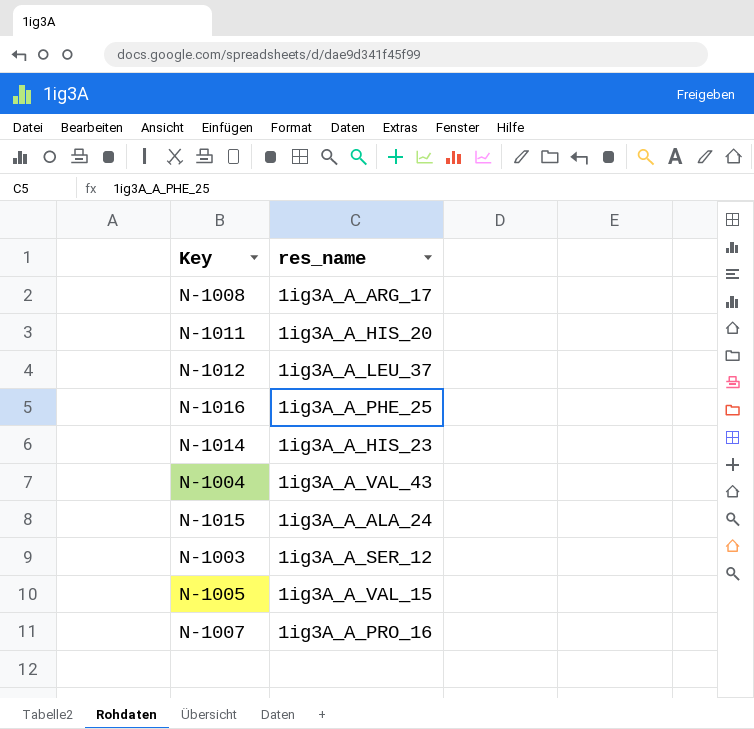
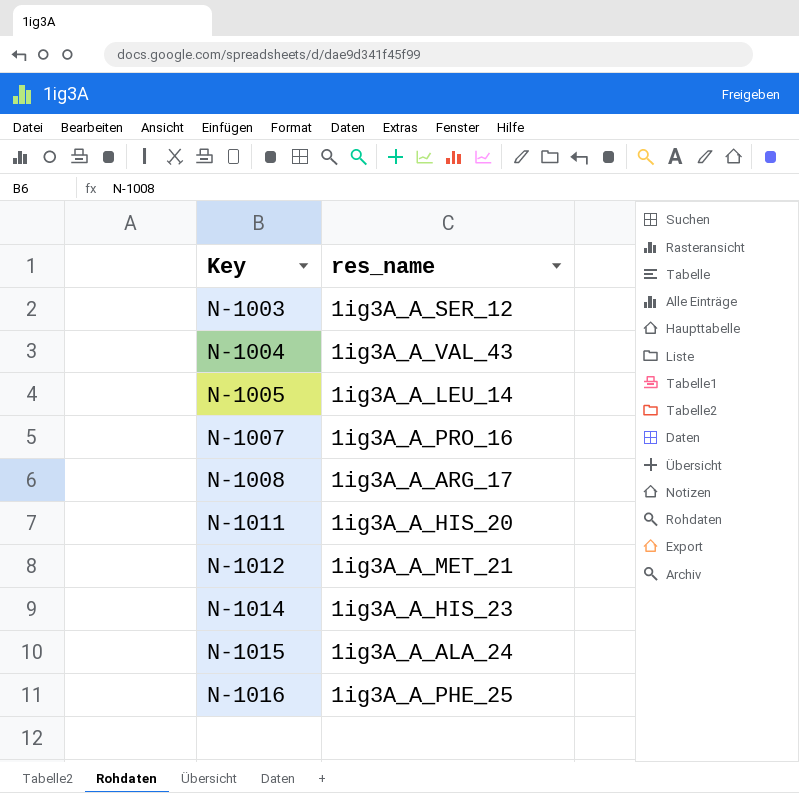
row order: none -> Key ascending
N-1005 | res_name: 1ig3A_A_VAL_15 -> 1ig3A_A_LEU_14
N-1012 | res_name: 1ig3A_A_LEU_37 -> 1ig3A_A_MET_21

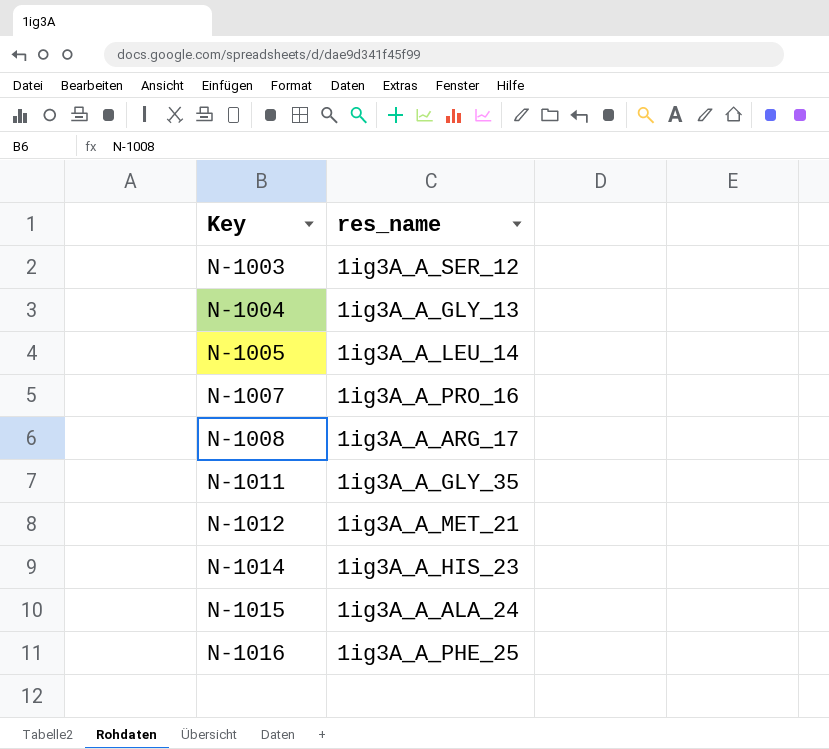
N-1004 | res_name: 1ig3A_A_VAL_43 -> 1ig3A_A_GLY_13
N-1011 | res_name: 1ig3A_A_HIS_20 -> 1ig3A_A_GLY_35

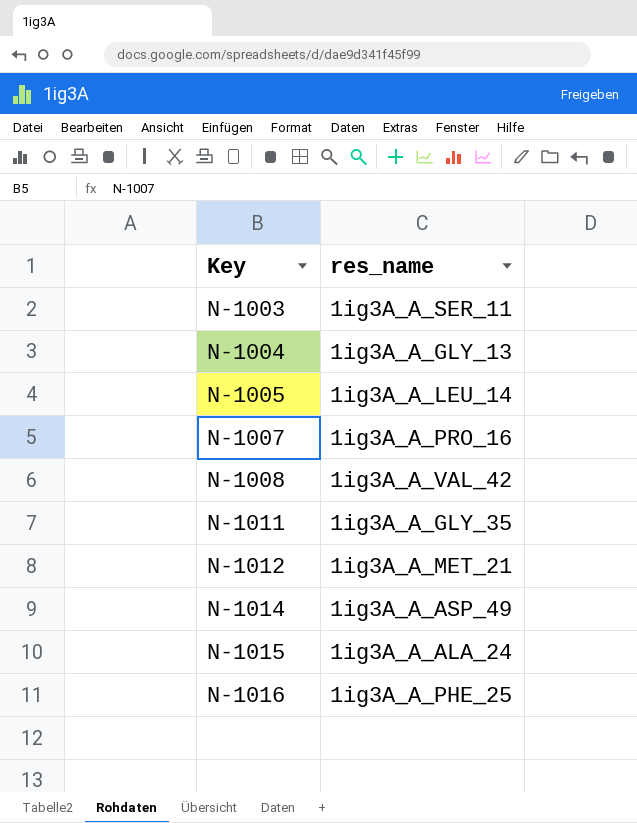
N-1003 | res_name: 1ig3A_A_SER_12 -> 1ig3A_A_SER_11
N-1008 | res_name: 1ig3A_A_ARG_17 -> 1ig3A_A_VAL_42
N-1014 | res_name: 1ig3A_A_HIS_23 -> 1ig3A_A_ASP_49

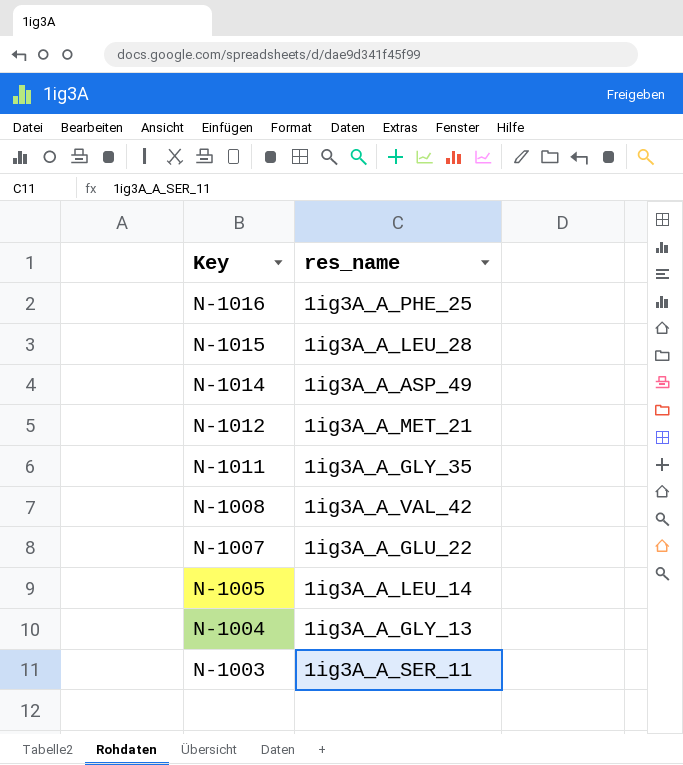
row order: Key ascending -> Key descending
N-1015 | res_name: 1ig3A_A_ALA_24 -> 1ig3A_A_LEU_28
N-1007 | res_name: 1ig3A_A_PRO_16 -> 1ig3A_A_GLU_22

